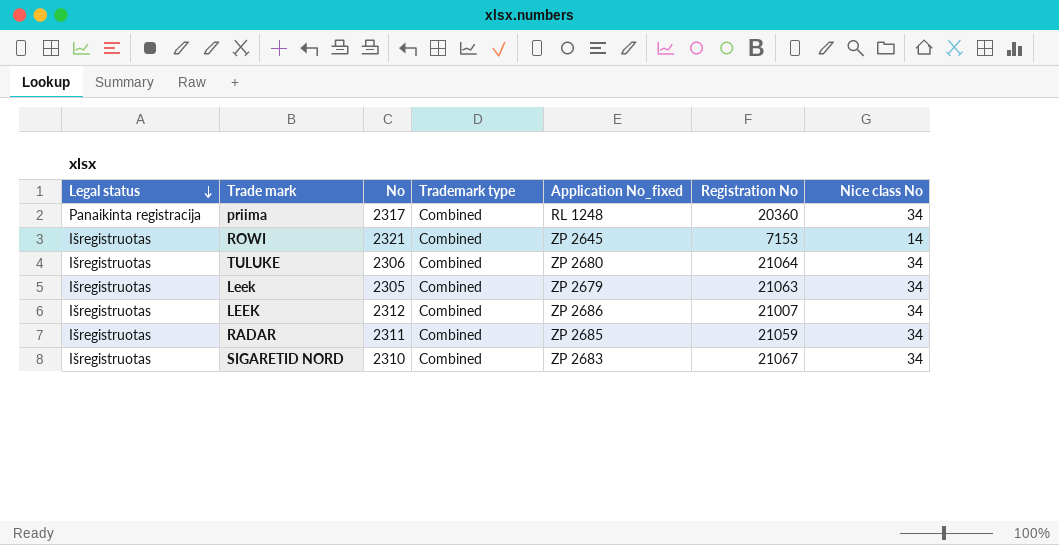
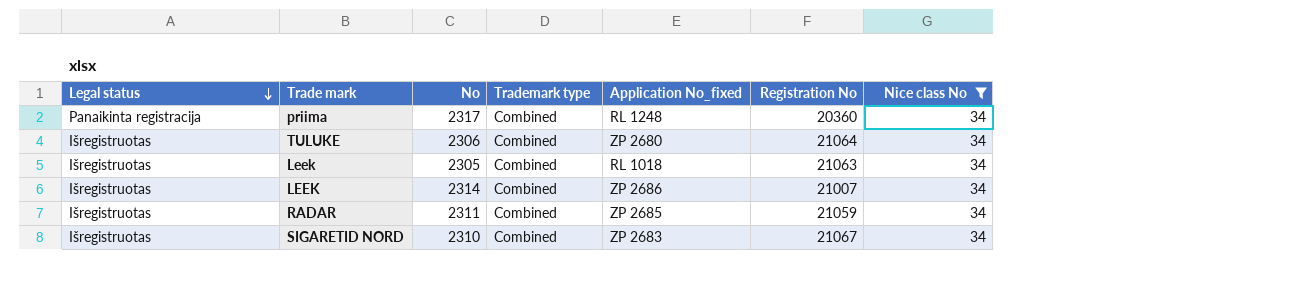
filter: none -> Nice class No = 34
Leek | Application No_fixed: ZP 2679 -> RL 1018
LEEK | No: 2312 -> 2314

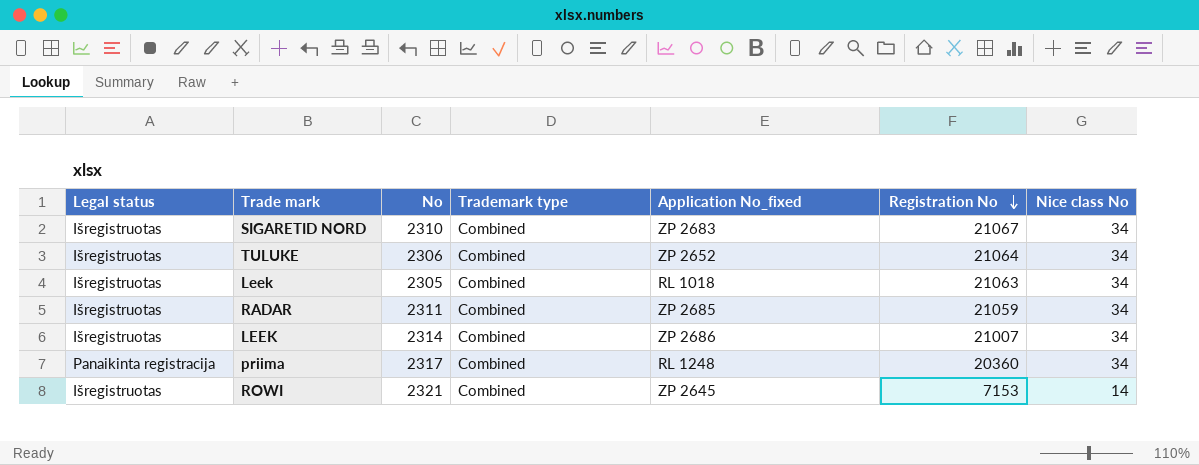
filter: Nice class No = 34 -> none
row order: Legal status descending -> Registration No descending
TULUKE | Application No_fixed: ZP 2680 -> ZP 2652

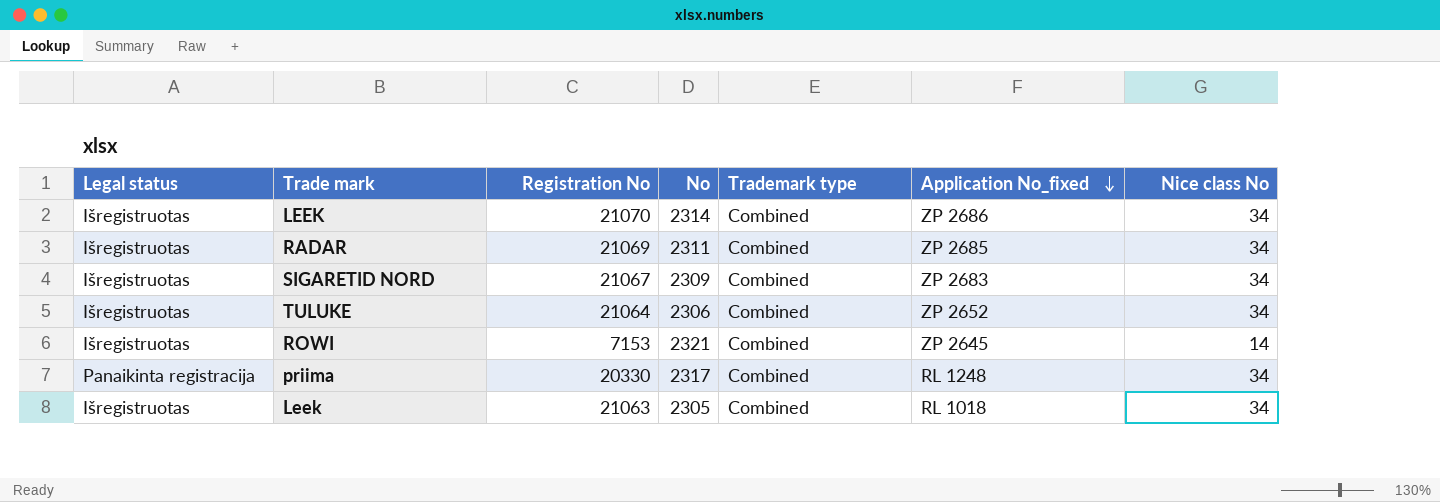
row order: Registration No descending -> Application No_fixed descending
column Registration No | position: 6 -> 3
LEEK | Registration No: 21007 -> 21070
RADAR | Registration No: 21059 -> 21069
SIGARETID NORD | No: 2310 -> 2309
priima | Registration No: 20360 -> 20330

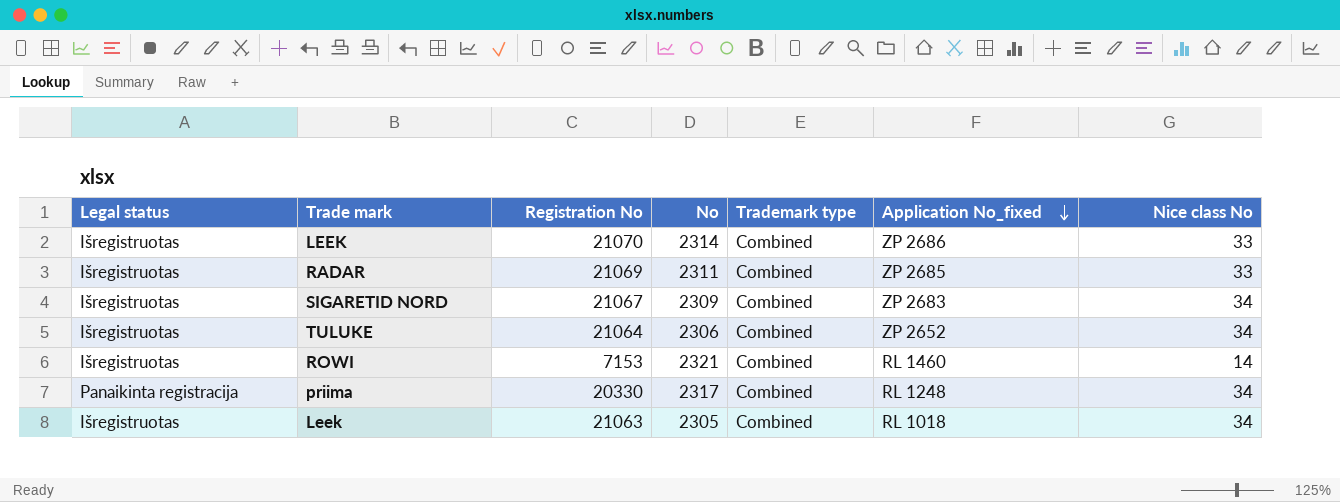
LEEK | Nice class No: 34 -> 33
RADAR | Nice class No: 34 -> 33
ROWI | Application No_fixed: ZP 2645 -> RL 1460

